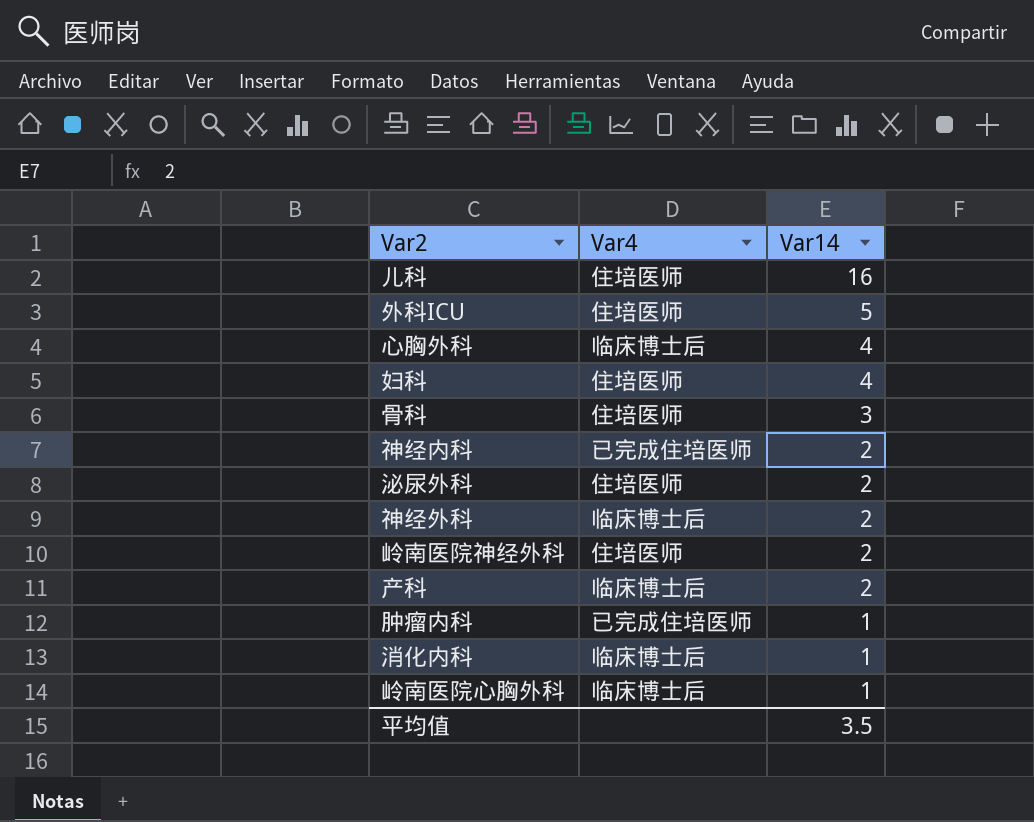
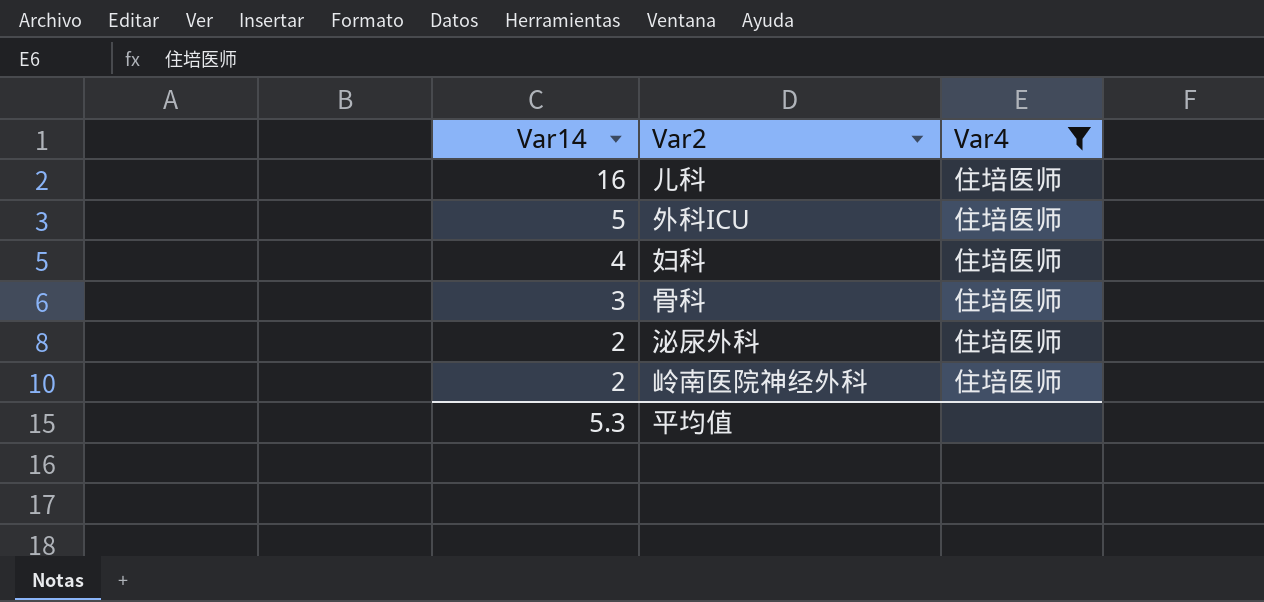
filter: none -> Var4 = 住培医师
column Var14 | position: 3 -> 1
平均值 | Var14: 3.5 -> 5.3

